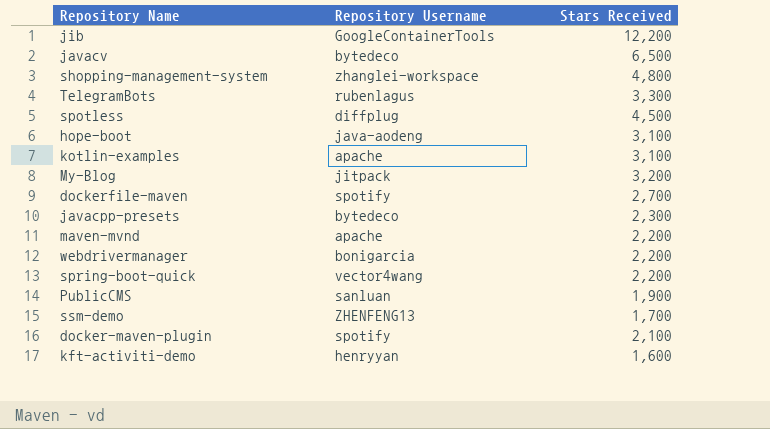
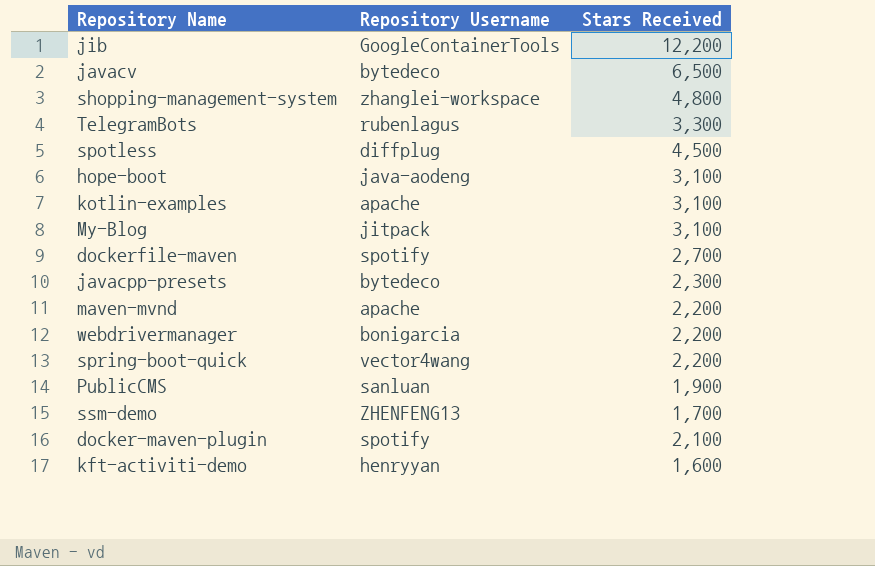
My-Blog | Stars Received: 3,200 -> 3,100

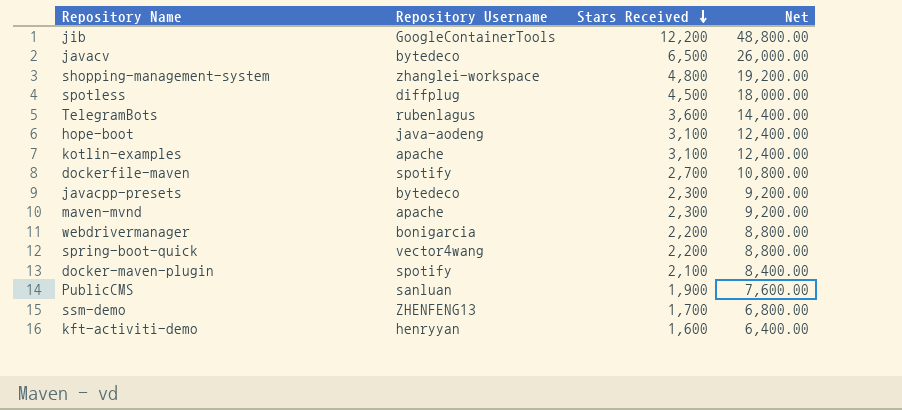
row order: none -> Stars Received descending
column Net | formula: none -> [Stars Received] * 4
row My-Blog: jitpack | 3,100 -> none
TelegramBots | Stars Received: 3,300 -> 3,600
maven-mvnd | Stars Received: 2,200 -> 2,300

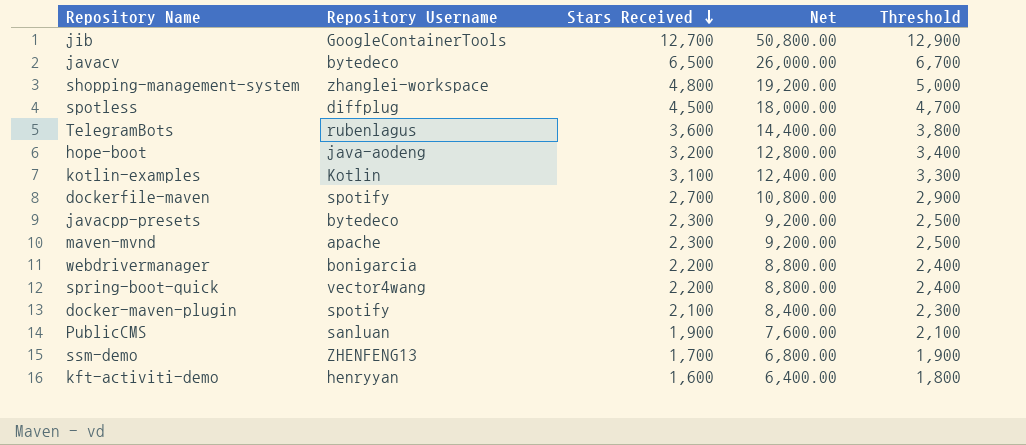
column Threshold | formula: none -> [Stars Received] + 200
jib | Stars Received: 12,200 -> 12,700
jib | Net: 48,800.00 -> 50,800.00
hope-boot | Stars Received: 3,100 -> 3,200
hope-boot | Net: 12,400.00 -> 12,800.00
kotlin-examples | Repository Username: apache -> Kotlin

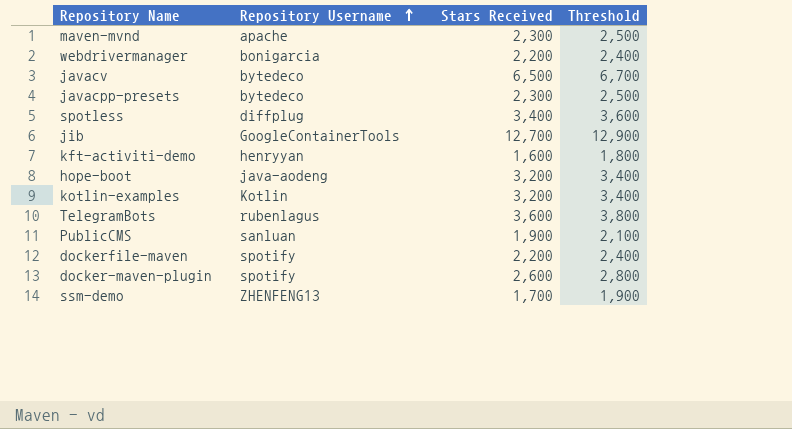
row order: Stars Received descending -> Repository Username ascending
column Net | formula: [Stars Received] * 4 -> none
row shopping-management-system: zhanglei-workspace | 4,800 | 19,200.00 | 5,000 -> none
row spring-boot-quick: vector4wang | 2,200 | 8,800.00 | 2,400 -> none
spotless | Stars Received: 4,500 -> 3,400
spotless | Threshold: 4,700 -> 3,600
kotlin-examples | Stars Received: 3,100 -> 3,200
kotlin-examples | Threshold: 3,300 -> 3,400
dockerfile-maven | Stars Received: 2,700 -> 2,200
dockerfile-maven | Threshold: 2,900 -> 2,400
docker-maven-plugin | Stars Received: 2,100 -> 2,600
docker-maven-plugin | Threshold: 2,300 -> 2,800

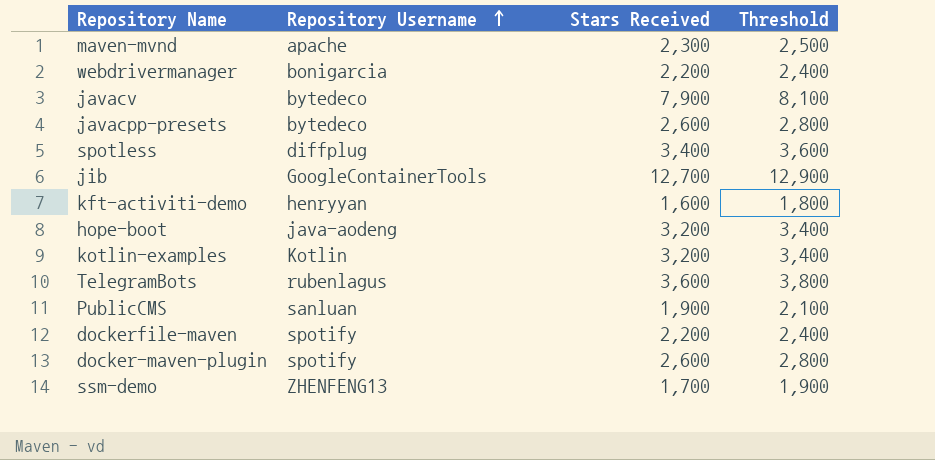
javacv | Stars Received: 6,500 -> 7,900
javacv | Threshold: 6,700 -> 8,100
javacpp-presets | Stars Received: 2,300 -> 2,600
javacpp-presets | Threshold: 2,500 -> 2,800

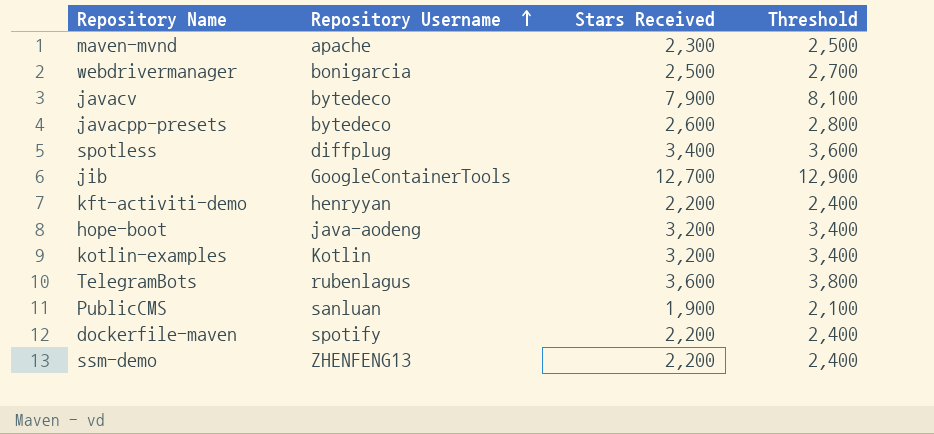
row docker-maven-plugin: spotify | 2,600 | 2,800 -> none
webdrivermanager | Stars Received: 2,200 -> 2,500
webdrivermanager | Threshold: 2,400 -> 2,700
kft-activiti-demo | Stars Received: 1,600 -> 2,200
kft-activiti-demo | Threshold: 1,800 -> 2,400
ssm-demo | Stars Received: 1,700 -> 2,200
ssm-demo | Threshold: 1,900 -> 2,400

